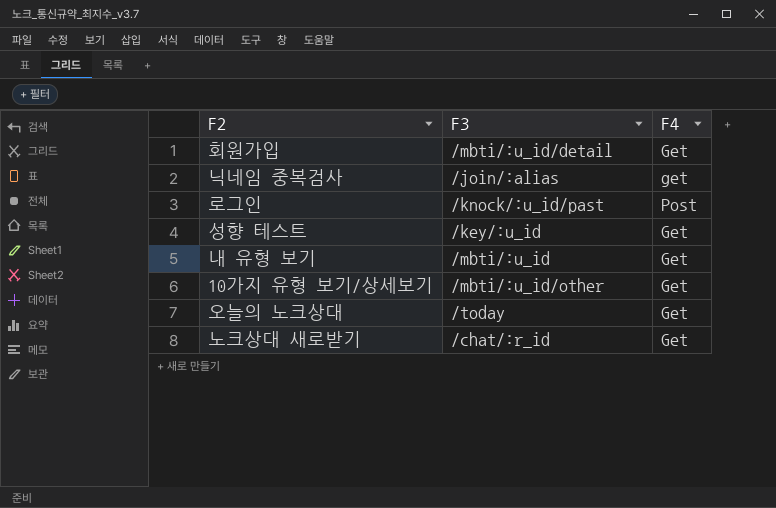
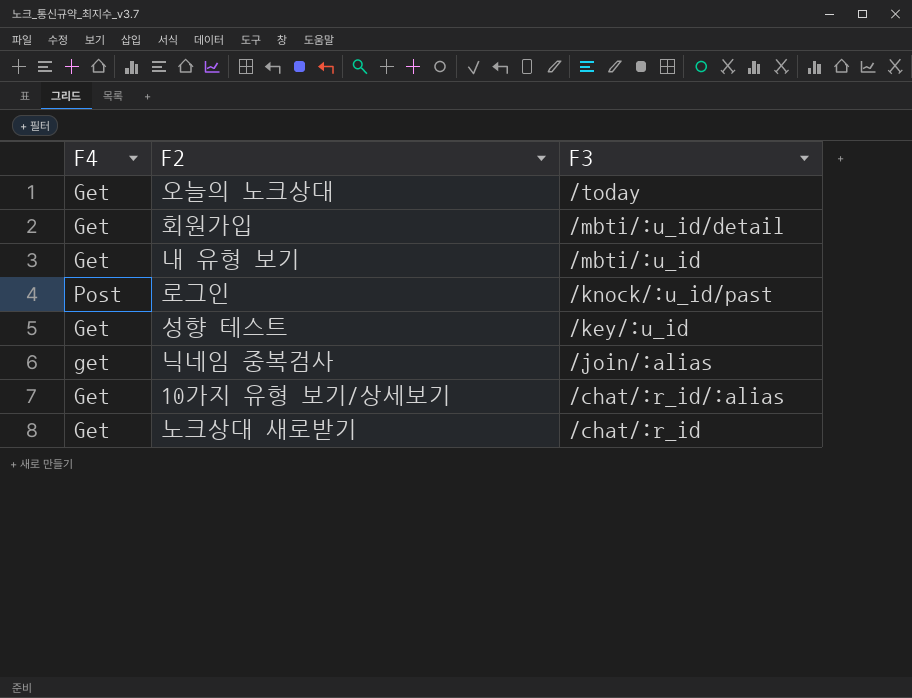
row order: none -> F3 descending
column F4 | position: 3 -> 1
10가지 유형 보기/상세보기 | F3: /mbti/:u_id/other -> /chat/:r_id/:alias

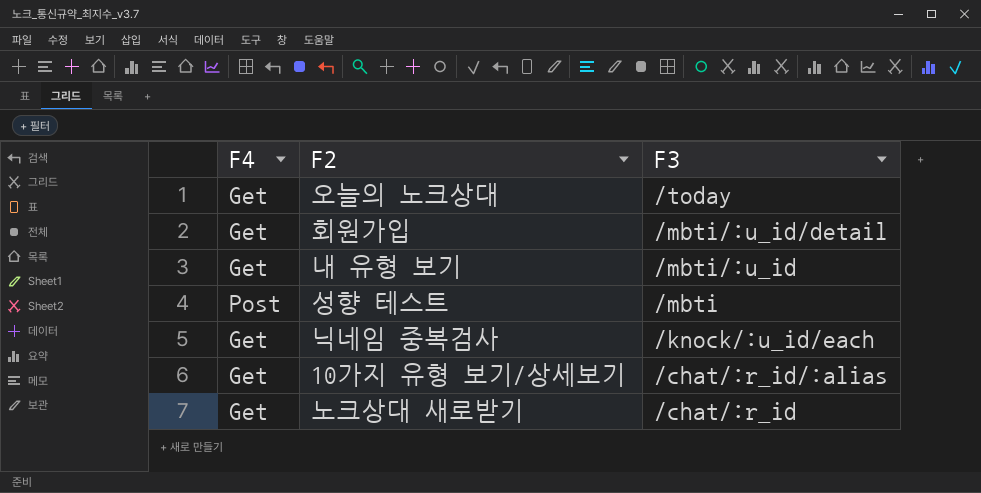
row 로그인: Post | /knock/:u_id/past -> none
성향 테스트 | F4: Get -> Post
성향 테스트 | F3: /key/:u_id -> /mbti
닉네임 중복검사 | F4: get -> Get
닉네임 중복검사 | F3: /join/:alias -> /knock/:u_id/each

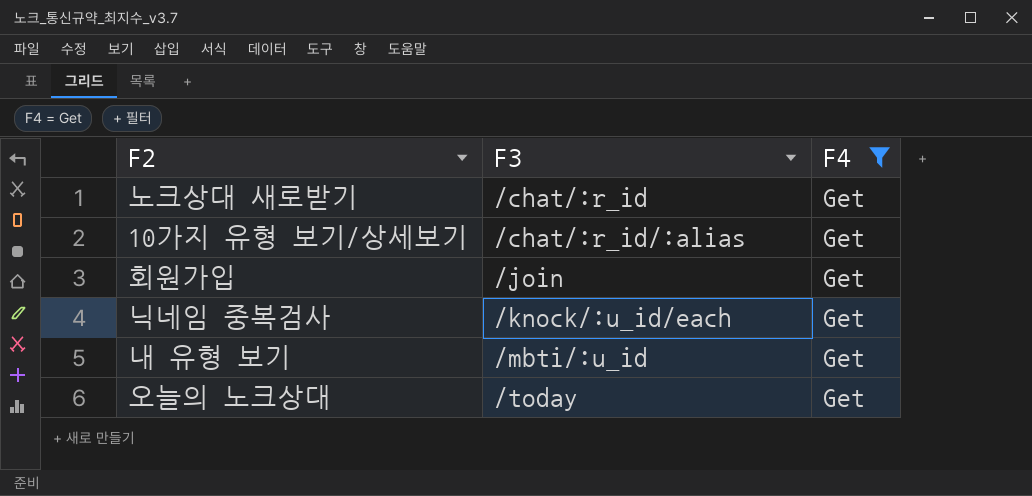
filter: none -> F4 = Get
row order: F3 descending -> F3 ascending
column F4 | position: 1 -> 3
회원가입 | F3: /mbti/:u_id/detail -> /join

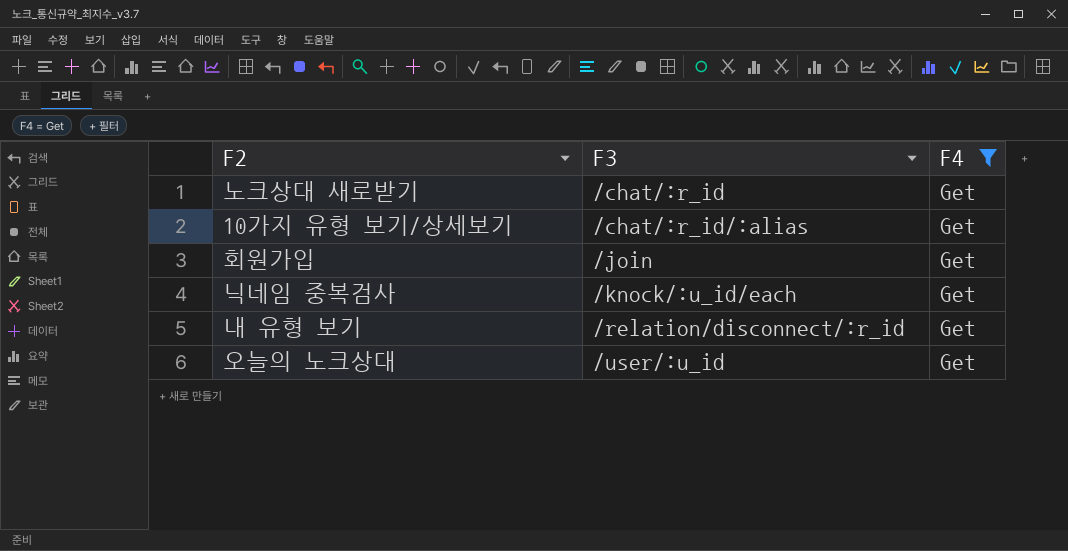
내 유형 보기 | F3: /mbti/:u_id -> /relation/disconnect/:r_id
오늘의 노크상대 | F3: /today -> /user/:u_id

